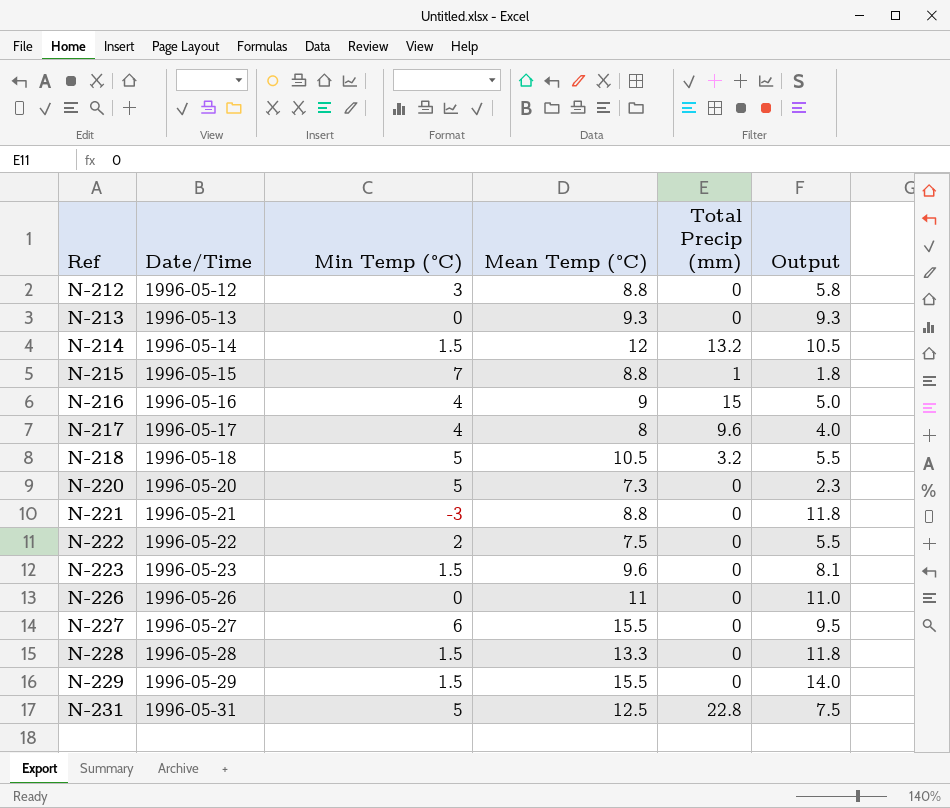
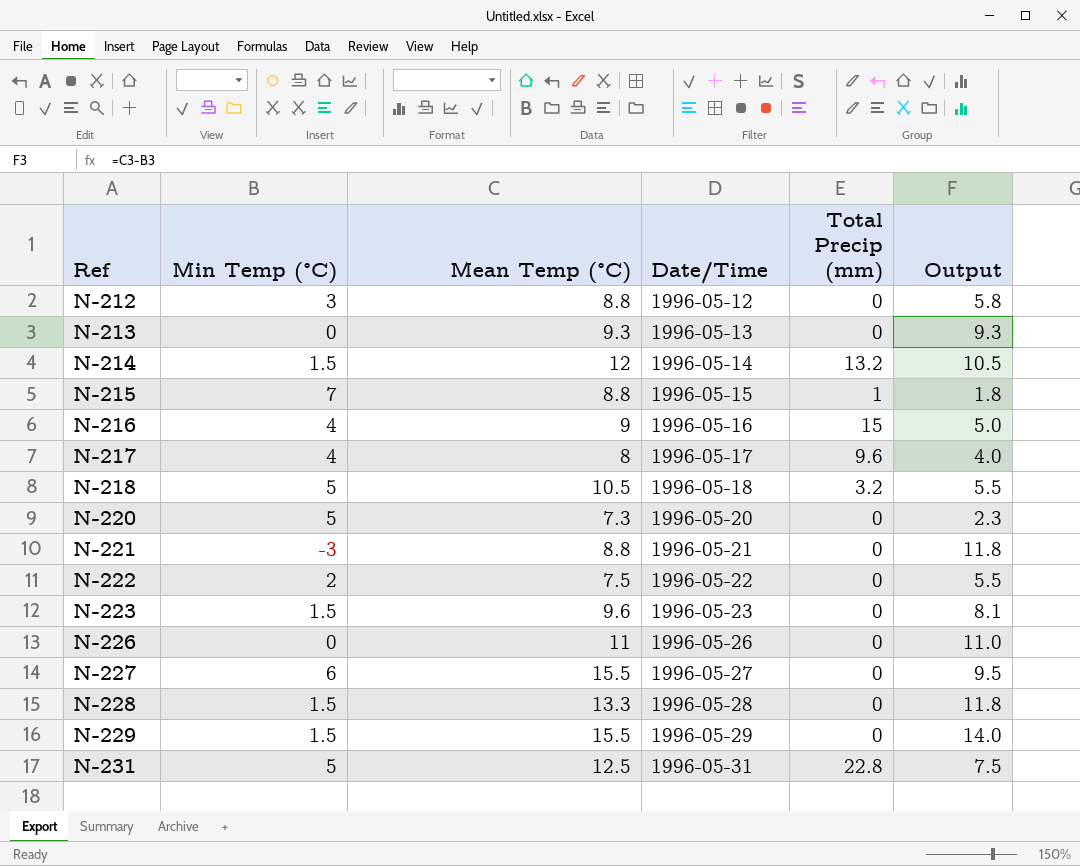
column Date/Time | position: 2 -> 4

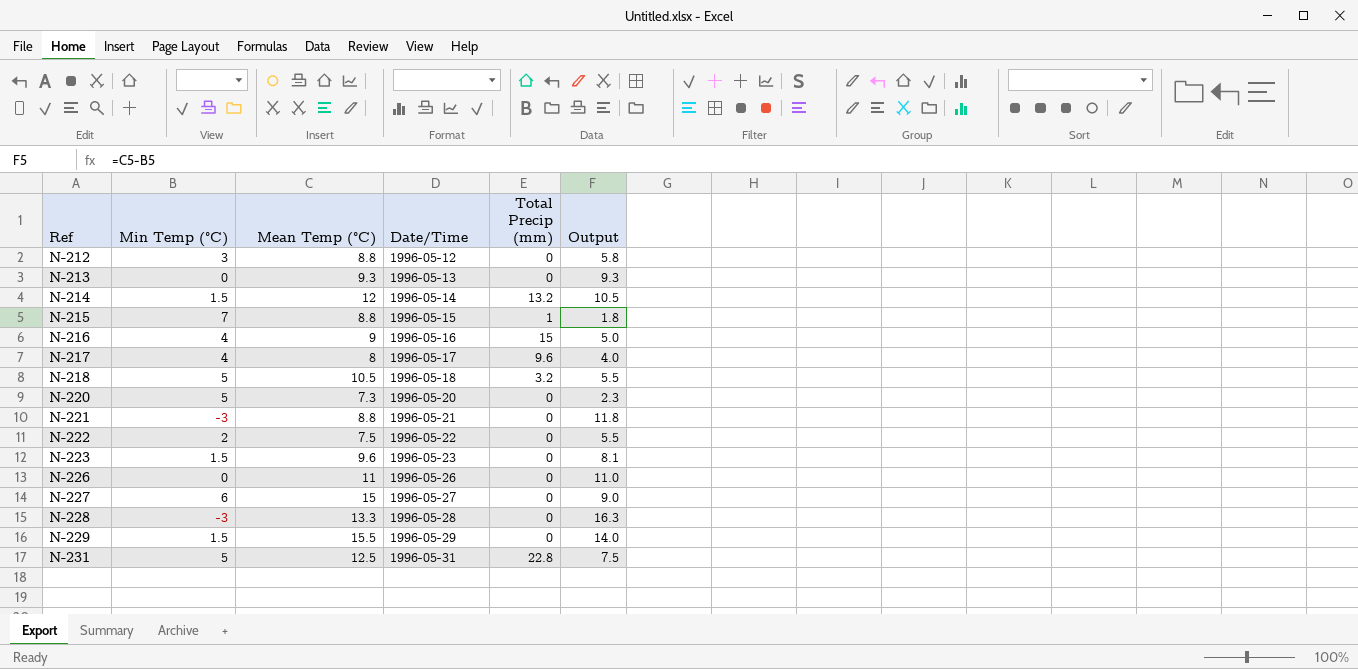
N-227 | Mean Temp (°C): 15.5 -> 15
N-227 | Output: 9.5 -> 9.0
N-228 | Min Temp (°C): 1.5 -> -3
N-228 | Output: 11.8 -> 16.3

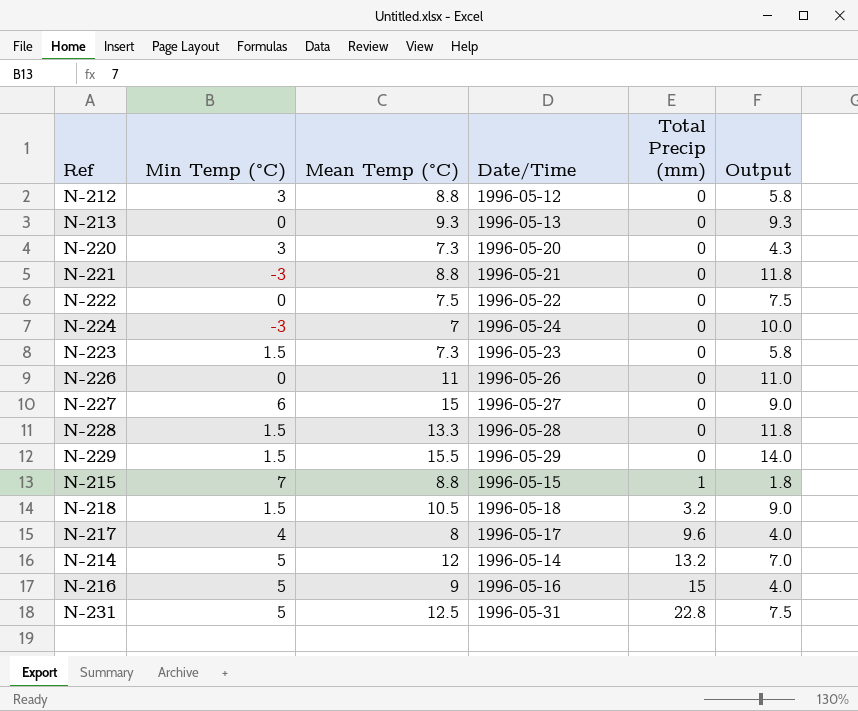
row order: Ref ascending -> Total Precip (mm) ascending
N-220 | Min Temp (°C): 5 -> 3
N-220 | Output: 2.3 -> 4.3
N-222 | Min Temp (°C): 2 -> 0
N-222 | Output: 5.5 -> 7.5
row N-224: none -> -3 | 7 | 1996-05-24 | 0 | 10.0
N-223 | Mean Temp (°C): 9.6 -> 7.3
N-223 | Output: 8.1 -> 5.8
N-228 | Min Temp (°C): -3 -> 1.5
N-228 | Output: 16.3 -> 11.8
N-218 | Min Temp (°C): 5 -> 1.5
N-218 | Output: 5.5 -> 9.0
N-214 | Min Temp (°C): 1.5 -> 5
N-214 | Output: 10.5 -> 7.0
N-216 | Min Temp (°C): 4 -> 5
N-216 | Output: 5.0 -> 4.0

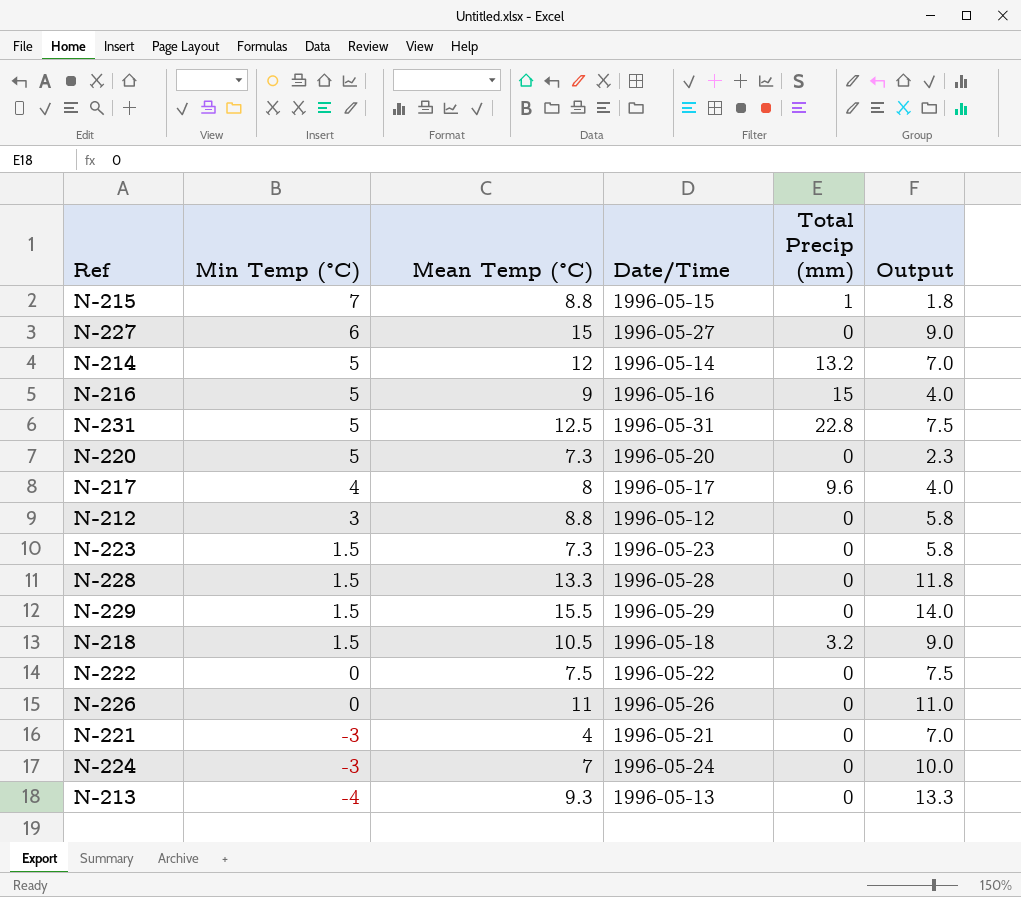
row order: Total Precip (mm) ascending -> Min Temp (°C) descending
N-220 | Min Temp (°C): 3 -> 5
N-220 | Output: 4.3 -> 2.3
N-221 | Mean Temp (°C): 8.8 -> 4
N-221 | Output: 11.8 -> 7.0
N-213 | Min Temp (°C): 0 -> -4
N-213 | Output: 9.3 -> 13.3

